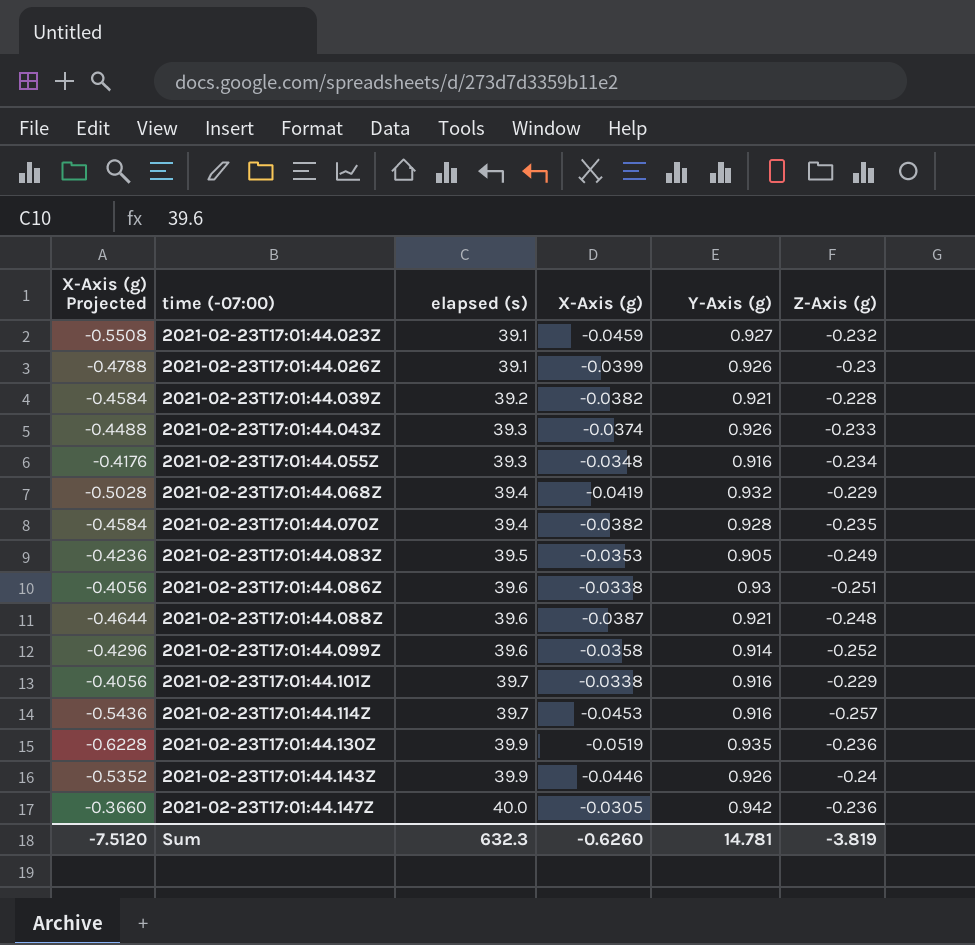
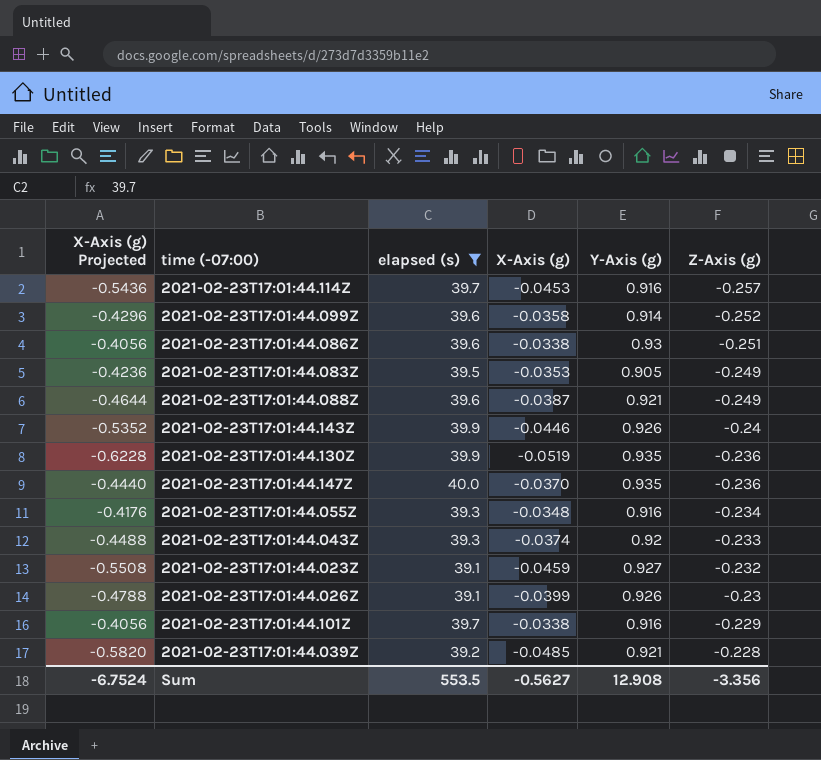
filter: none -> elapsed (s) != 39.4
row order: time (-07:00) ascending -> Z-Axis (g) ascending
2021-02-23T17:01:44.088Z | Z-Axis (g): -0.248 -> -0.249
2021-02-23T17:01:44.147Z | X-Axis (g) Projected: -0.3660 -> -0.4440
2021-02-23T17:01:44.147Z | X-Axis (g): -0.0305 -> -0.0370
2021-02-23T17:01:44.147Z | Y-Axis (g): 0.942 -> 0.935
2021-02-23T17:01:44.043Z | Y-Axis (g): 0.926 -> 0.92
2021-02-23T17:01:44.039Z | X-Axis (g) Projected: -0.4584 -> -0.5820
2021-02-23T17:01:44.039Z | X-Axis (g): -0.0382 -> -0.0485
Sum | X-Axis (g) Projected: -7.5120 -> -6.7524
Sum | elapsed (s): 632.3 -> 553.5
Sum | X-Axis (g): -0.6260 -> -0.5627
Sum | Y-Axis (g): 14.781 -> 12.908
Sum | Z-Axis (g): -3.819 -> -3.356

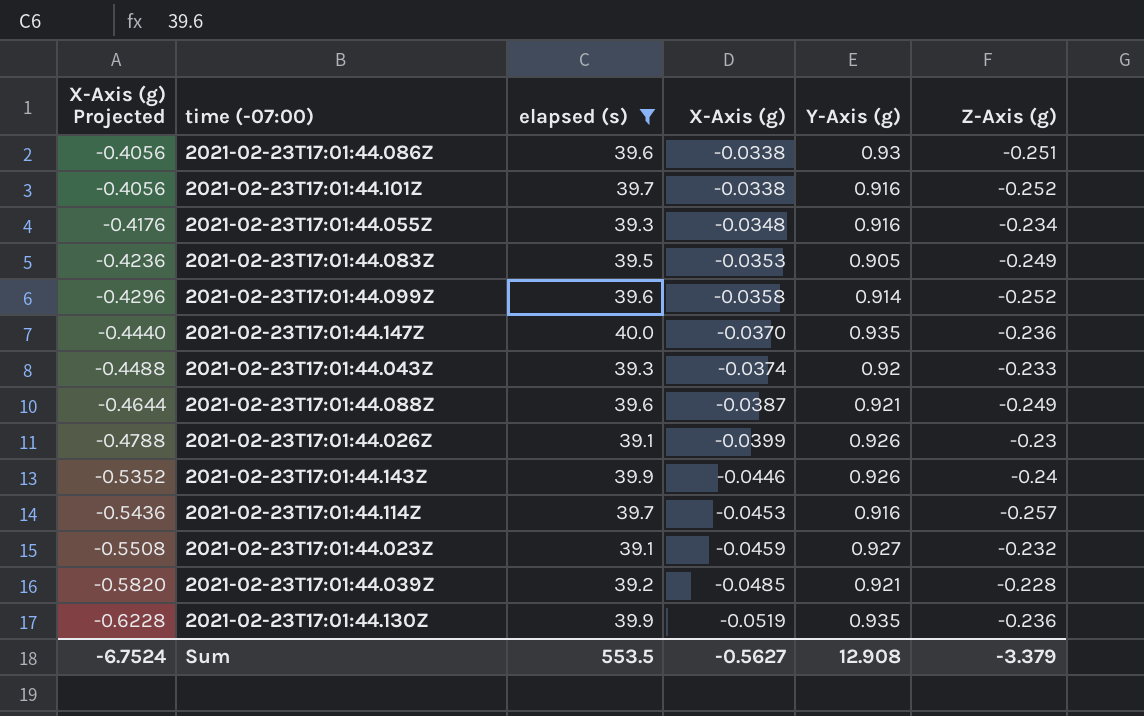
row order: Z-Axis (g) ascending -> X-Axis (g) Projected descending
2021-02-23T17:01:44.101Z | Z-Axis (g): -0.229 -> -0.252
Sum | Z-Axis (g): -3.356 -> -3.379

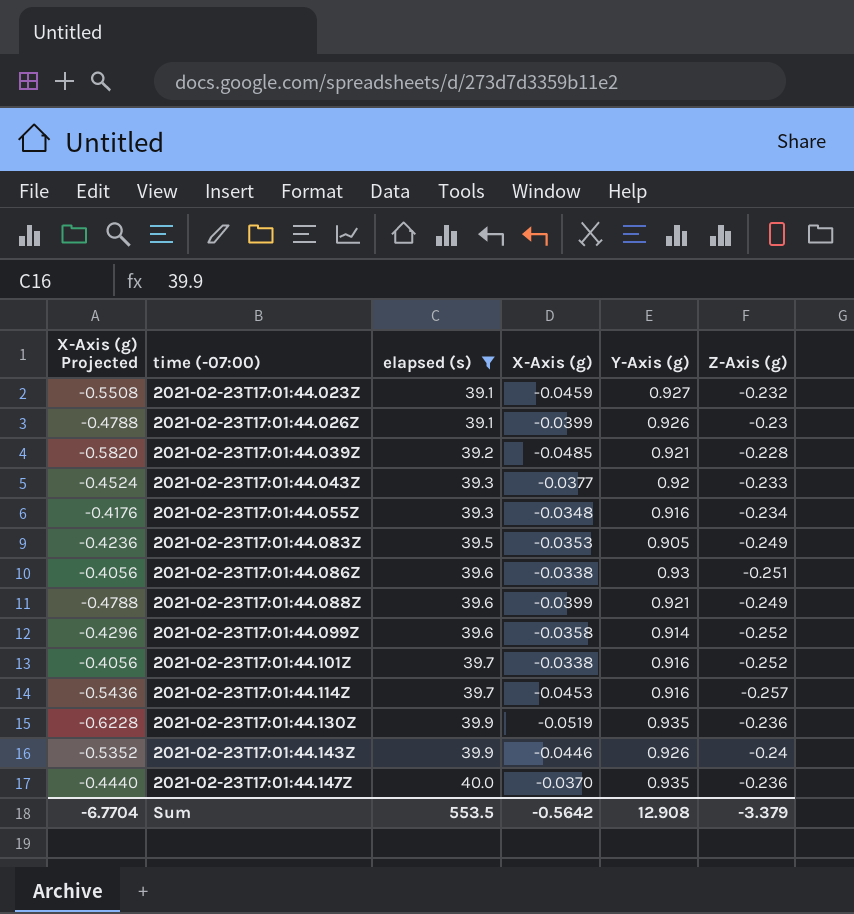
row order: X-Axis (g) Projected descending -> time (-07:00) ascending
2021-02-23T17:01:44.043Z | X-Axis (g) Projected: -0.4488 -> -0.4524
2021-02-23T17:01:44.043Z | X-Axis (g): -0.0374 -> -0.0377
2021-02-23T17:01:44.088Z | X-Axis (g) Projected: -0.4644 -> -0.4788
2021-02-23T17:01:44.088Z | X-Axis (g): -0.0387 -> -0.0399
Sum | X-Axis (g) Projected: -6.7524 -> -6.7704
Sum | X-Axis (g): -0.5627 -> -0.5642

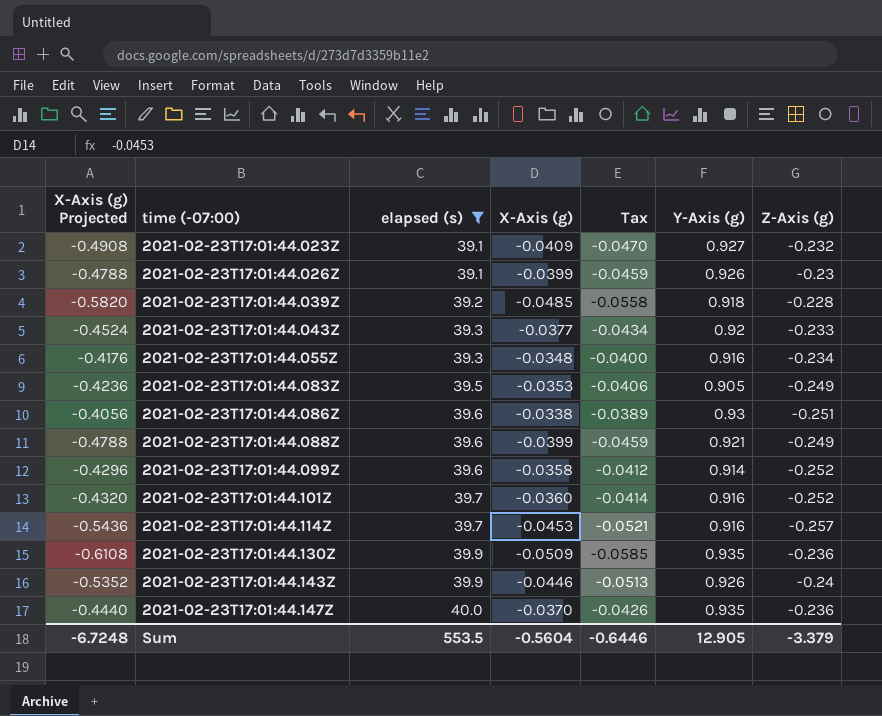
column Tax | formula: none -> [X-Axis (g)] * 1.15
2021-02-23T17:01:44.023Z | X-Axis (g) Projected: -0.5508 -> -0.4908
2021-02-23T17:01:44.023Z | X-Axis (g): -0.0459 -> -0.0409
2021-02-23T17:01:44.039Z | Y-Axis (g): 0.921 -> 0.918
2021-02-23T17:01:44.101Z | X-Axis (g) Projected: -0.4056 -> -0.4320
2021-02-23T17:01:44.101Z | X-Axis (g): -0.0338 -> -0.0360
2021-02-23T17:01:44.130Z | X-Axis (g) Projected: -0.6228 -> -0.6108
2021-02-23T17:01:44.130Z | X-Axis (g): -0.0519 -> -0.0509
Sum | X-Axis (g) Projected: -6.7704 -> -6.7248
Sum | X-Axis (g): -0.5642 -> -0.5604
Sum | Y-Axis (g): 12.908 -> 12.905

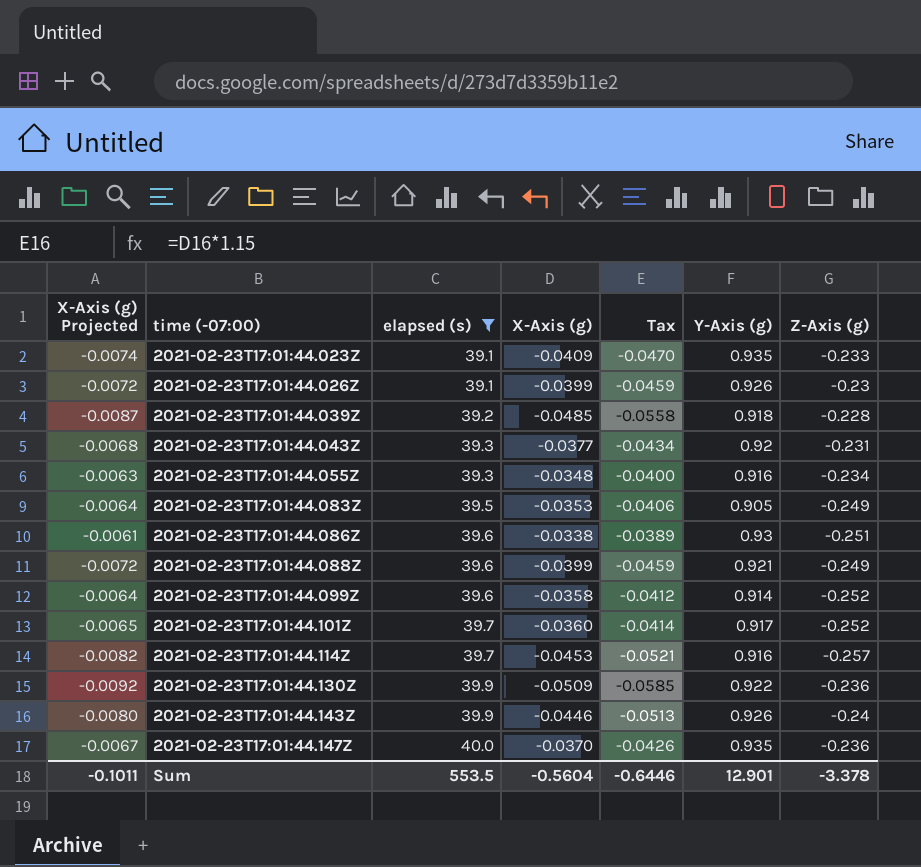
column X-Axis (g) Projected | formula: [X-Axis (g)] * 12 -> [X-Axis (g)] * 0.18
2021-02-23T17:01:44.023Z | Y-Axis (g): 0.927 -> 0.935
2021-02-23T17:01:44.023Z | Z-Axis (g): -0.232 -> -0.233
2021-02-23T17:01:44.043Z | Z-Axis (g): -0.233 -> -0.231
2021-02-23T17:01:44.101Z | Y-Axis (g): 0.916 -> 0.917
2021-02-23T17:01:44.130Z | Y-Axis (g): 0.935 -> 0.922
Sum | X-Axis (g) Projected: -6.7248 -> -0.1011
Sum | Y-Axis (g): 12.905 -> 12.901
Sum | Z-Axis (g): -3.379 -> -3.378

